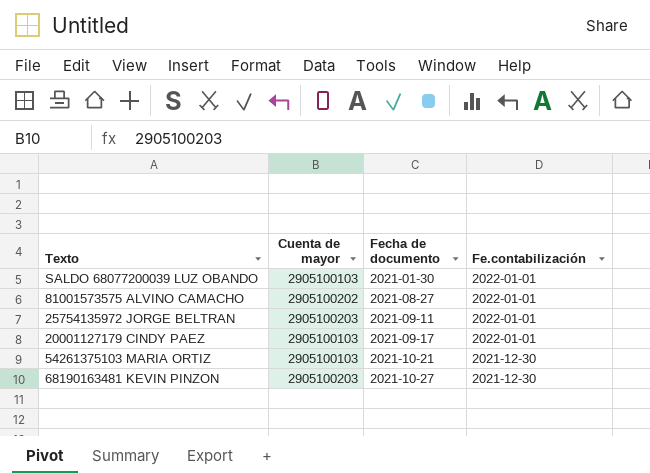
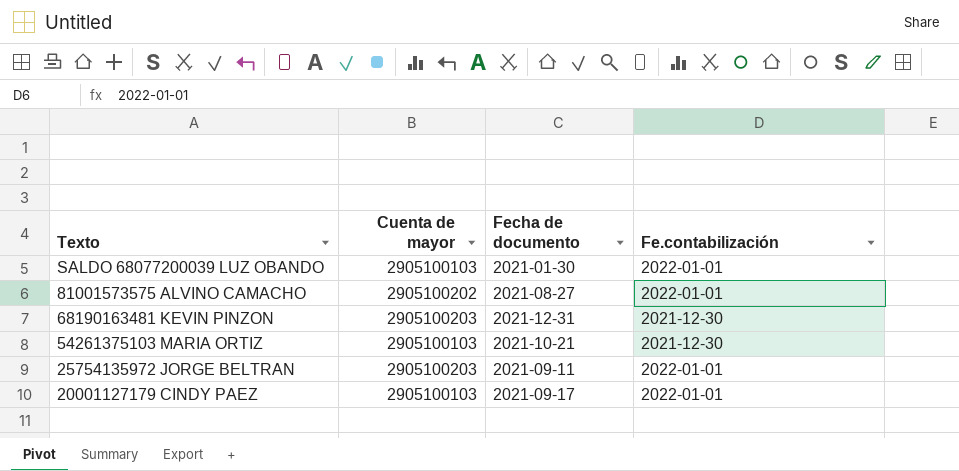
row order: Fecha de documento ascending -> Texto descending
68190163481 KEVIN PINZON | Fecha de documento: 2021-10-27 -> 2021-12-31

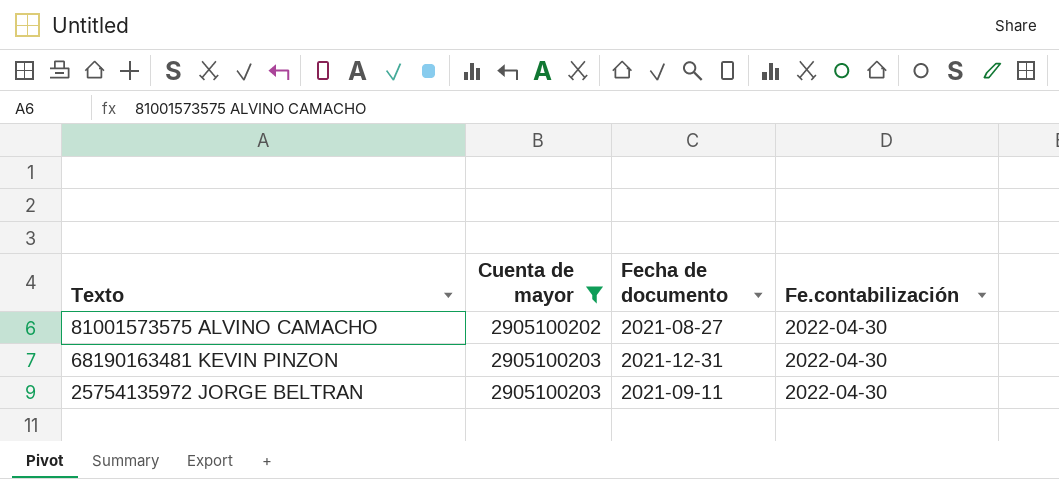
filter: none -> Cuenta de mayor != 2905100103
81001573575 ALVINO CAMACHO | Fe.contabilización: 2022-01-01 -> 2022-04-30
68190163481 KEVIN PINZON | Fe.contabilización: 2021-12-30 -> 2022-04-30
25754135972 JORGE BELTRAN | Fe.contabilización: 2022-01-01 -> 2022-04-30

